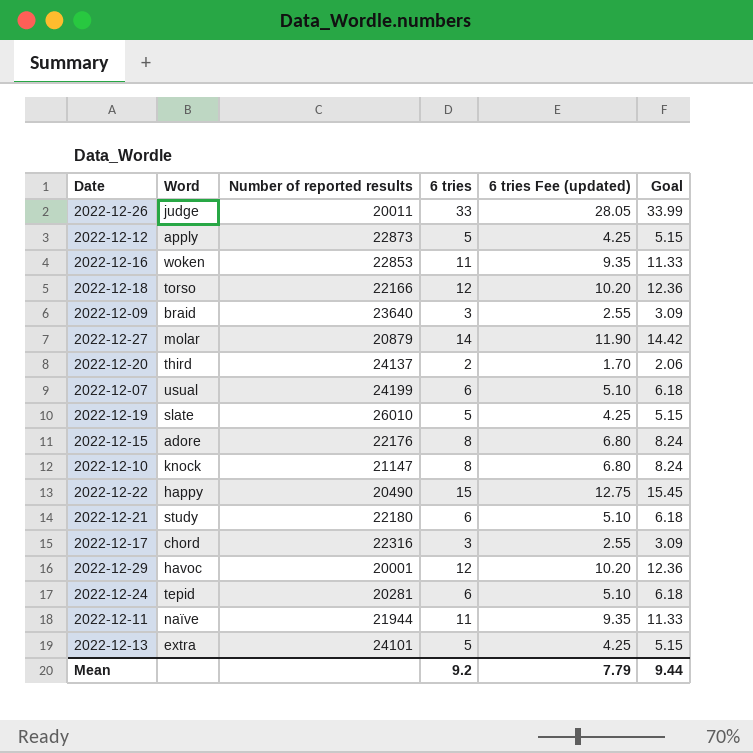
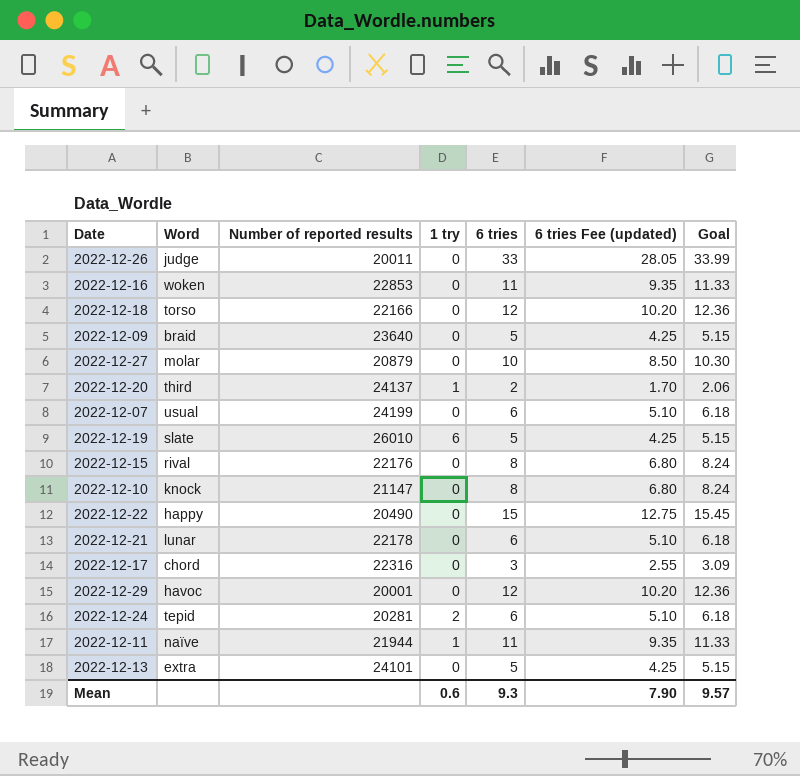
column 1 try | position: none -> 4
row 2022-12-12: apply | 22873 | 5 | 4.25 | 5.15 -> none
2022-12-09 | 6 tries: 3 -> 5
2022-12-09 | 6 tries Fee (updated): 2.55 -> 4.25
2022-12-09 | Goal: 3.09 -> 5.15
2022-12-27 | 6 tries: 14 -> 10
2022-12-27 | 6 tries Fee (updated): 11.90 -> 8.50
2022-12-27 | Goal: 14.42 -> 10.30
2022-12-15 | Word: adore -> rival
2022-12-21 | Word: study -> lunar
2022-12-21 | Number of reported results: 22180 -> 22178
Mean | 6 tries: 9.2 -> 9.3
Mean | 6 tries Fee (updated): 7.79 -> 7.90
Mean | Goal: 9.44 -> 9.57

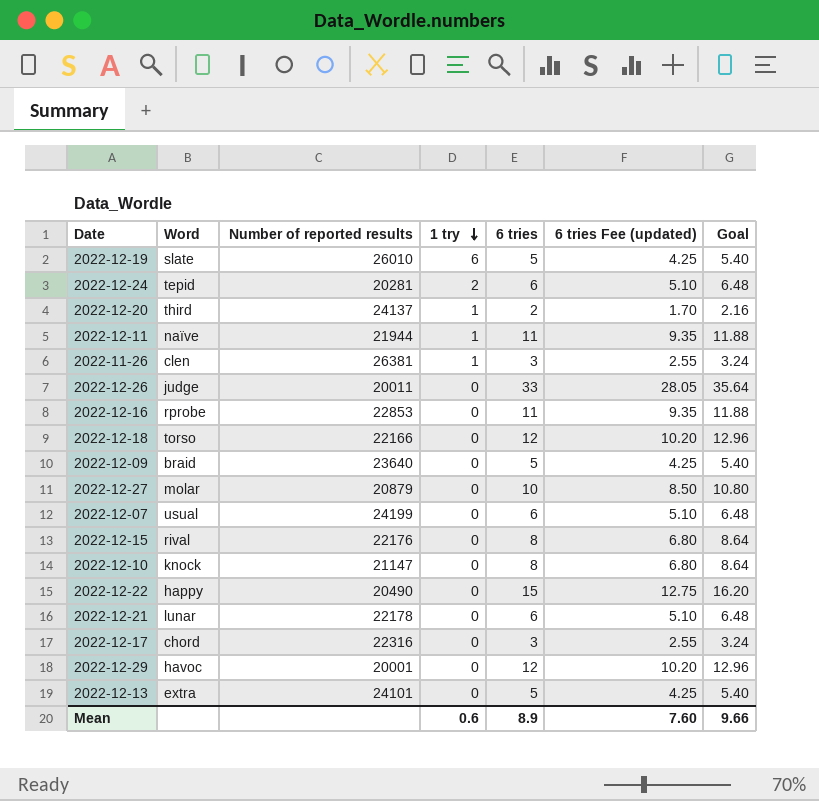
row order: none -> 1 try descending
column Goal | formula: [6 tries] * 1.03 -> [6 tries] * 1.08
row 2022-11-26: none -> clen | 26381 | 1 | 3 | 2.55 | 3.24
2022-12-16 | Word: woken -> rprobe
Mean | 6 tries: 9.3 -> 8.9
Mean | 6 tries Fee (updated): 7.90 -> 7.60
Mean | Goal: 9.57 -> 9.66

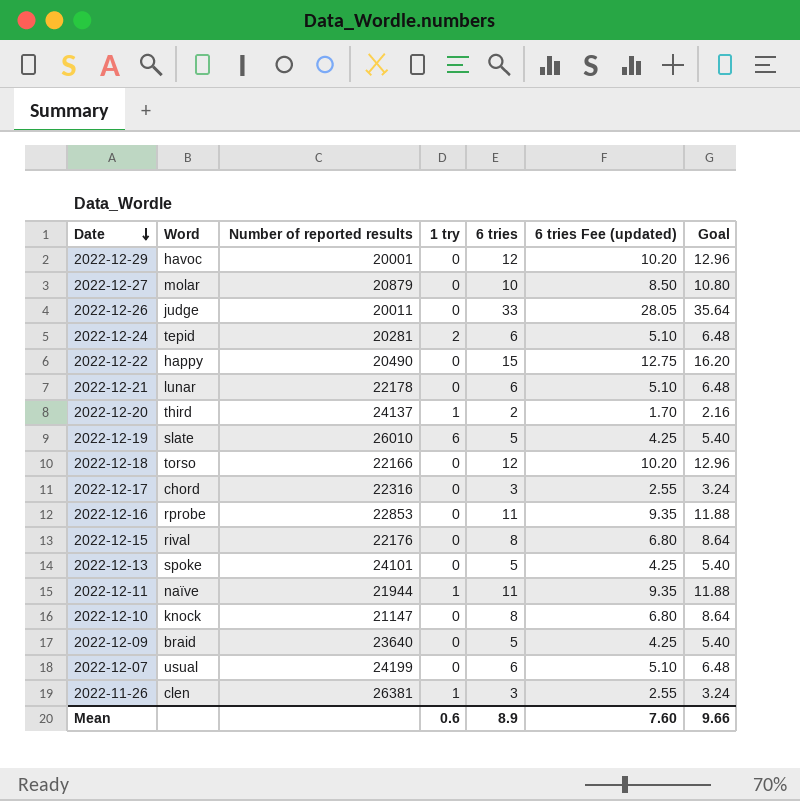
row order: 1 try descending -> Date descending
2022-12-13 | Word: extra -> spoke

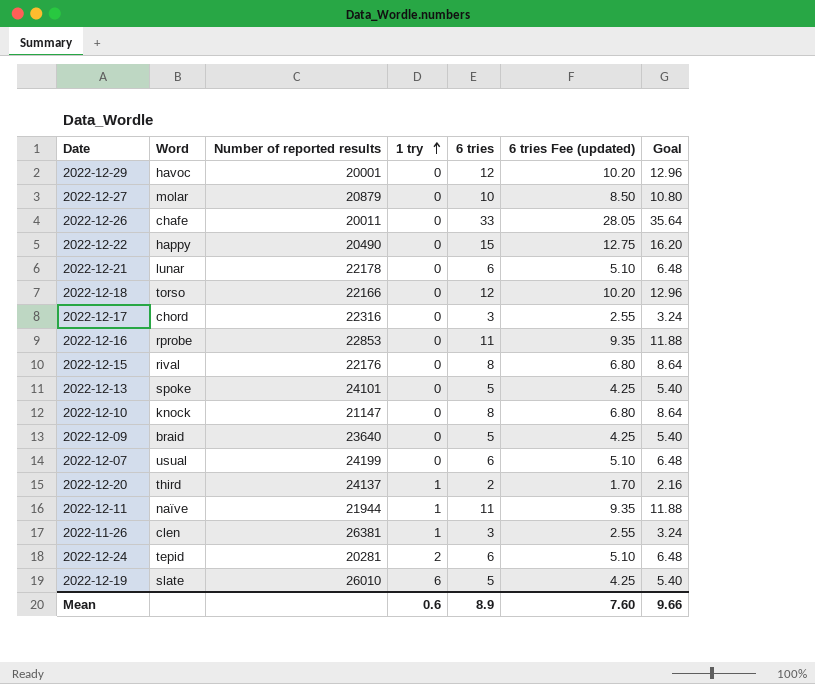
row order: Date descending -> 1 try ascending
2022-12-26 | Word: judge -> chafe

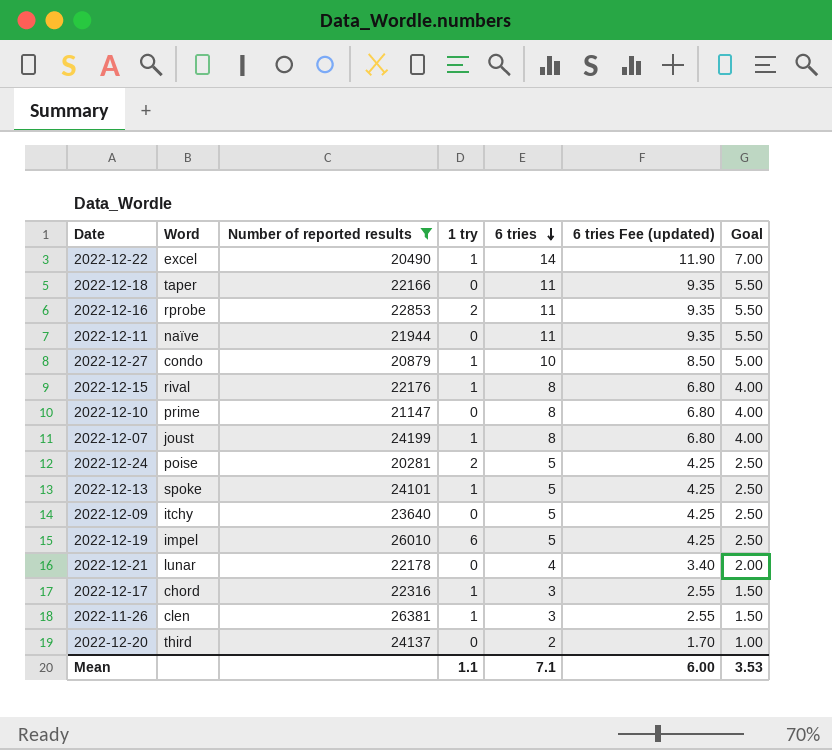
filter: none -> Number of reported results >= 20281
row order: 1 try ascending -> 6 tries descending
column Goal | formula: [6 tries] * 1.08 -> [6 tries] * 0.5
2022-12-22 | Word: happy -> excel
2022-12-22 | 1 try: 0 -> 1
2022-12-22 | 6 tries: 15 -> 14
2022-12-22 | 6 tries Fee (updated): 12.75 -> 11.90
2022-12-18 | Word: torso -> taper
2022-12-18 | 6 tries: 12 -> 11
2022-12-18 | 6 tries Fee (updated): 10.20 -> 9.35
2022-12-16 | 1 try: 0 -> 2
2022-12-11 | 1 try: 1 -> 0
2022-12-27 | Word: molar -> condo
2022-12-27 | 1 try: 0 -> 1
2022-12-15 | 1 try: 0 -> 1
2022-12-10 | Word: knock -> prime
2022-12-07 | Word: usual -> joust
2022-12-07 | 1 try: 0 -> 1
2022-12-07 | 6 tries: 6 -> 8
2022-12-07 | 6 tries Fee (updated): 5.10 -> 6.80
2022-12-24 | Word: tepid -> poise
2022-12-24 | 6 tries: 6 -> 5
2022-12-24 | 6 tries Fee (updated): 5.10 -> 4.25
2022-12-13 | 1 try: 0 -> 1
2022-12-09 | Word: braid -> itchy
2022-12-19 | Word: slate -> impel
2022-12-21 | 6 tries: 6 -> 4
2022-12-21 | 6 tries Fee (updated): 5.10 -> 3.40
2022-12-17 | 1 try: 0 -> 1
2022-12-20 | 1 try: 1 -> 0
Mean | 1 try: 0.6 -> 1.1
Mean | 6 tries: 8.9 -> 7.1
Mean | 6 tries Fee (updated): 7.60 -> 6.00
Mean | Goal: 9.66 -> 3.53

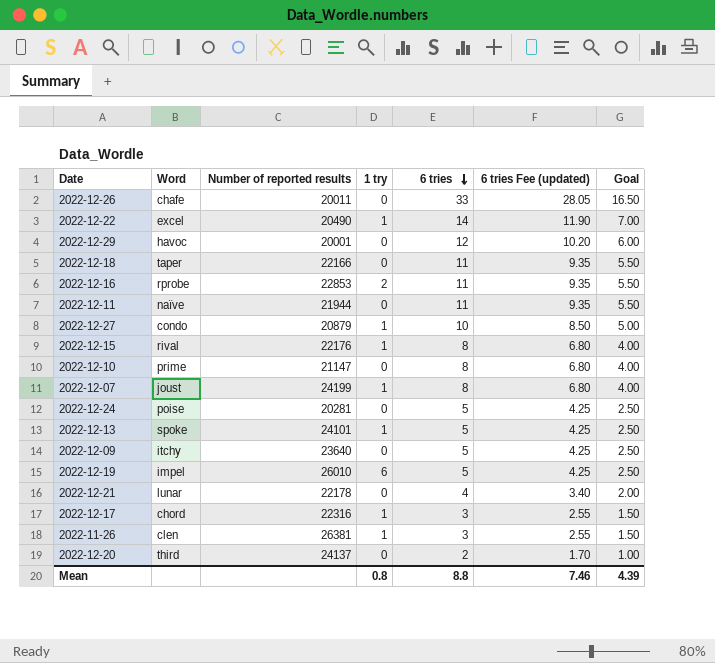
filter: Number of reported results >= 20281 -> none
2022-12-24 | 1 try: 2 -> 0
Mean | 1 try: 1.1 -> 0.8
Mean | 6 tries: 7.1 -> 8.8
Mean | 6 tries Fee (updated): 6.00 -> 7.46
Mean | Goal: 3.53 -> 4.39

